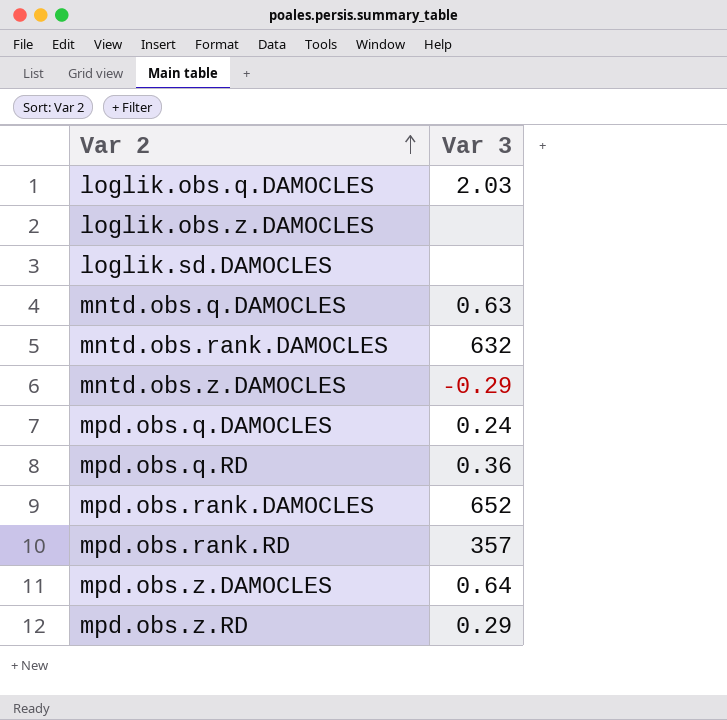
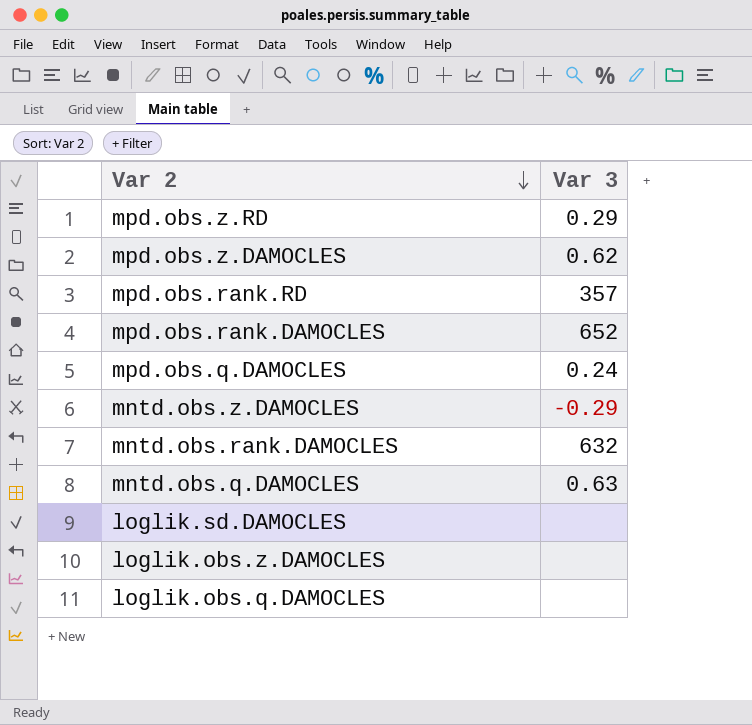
row order: Var 2 ascending -> Var 2 descending
row mpd.obs.q.RD: 0.36 -> none
mpd.obs.z.DAMOCLES | Var 3: 0.64 -> 0.62
loglik.obs.q.DAMOCLES | Var 3: 2.03 -> none

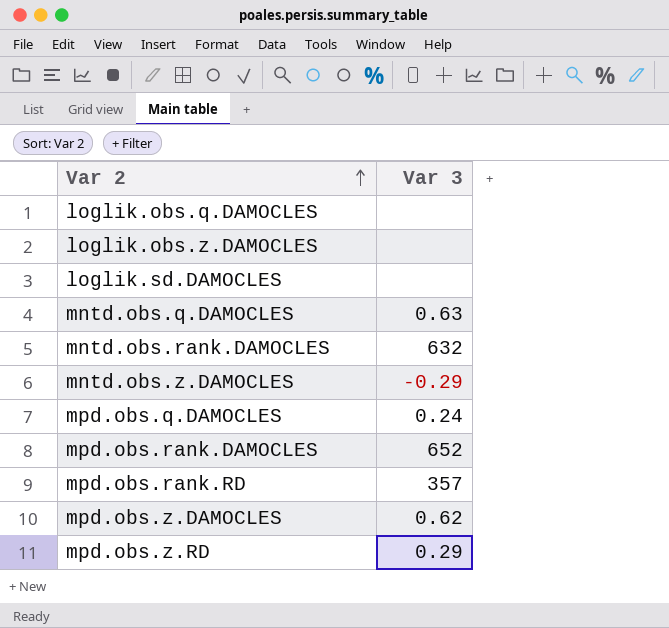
row order: Var 2 descending -> Var 2 ascending

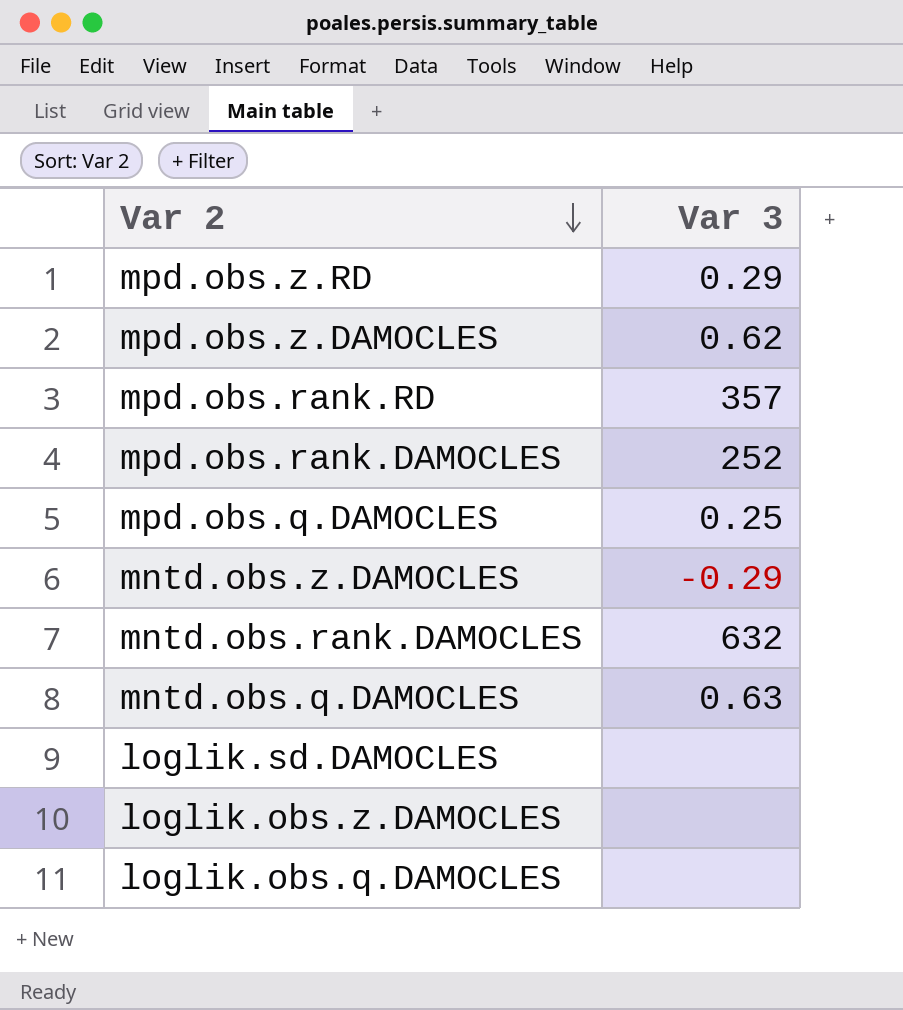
row order: Var 2 ascending -> Var 2 descending
mpd.obs.rank.DAMOCLES | Var 3: 652 -> 252
mpd.obs.q.DAMOCLES | Var 3: 0.24 -> 0.25

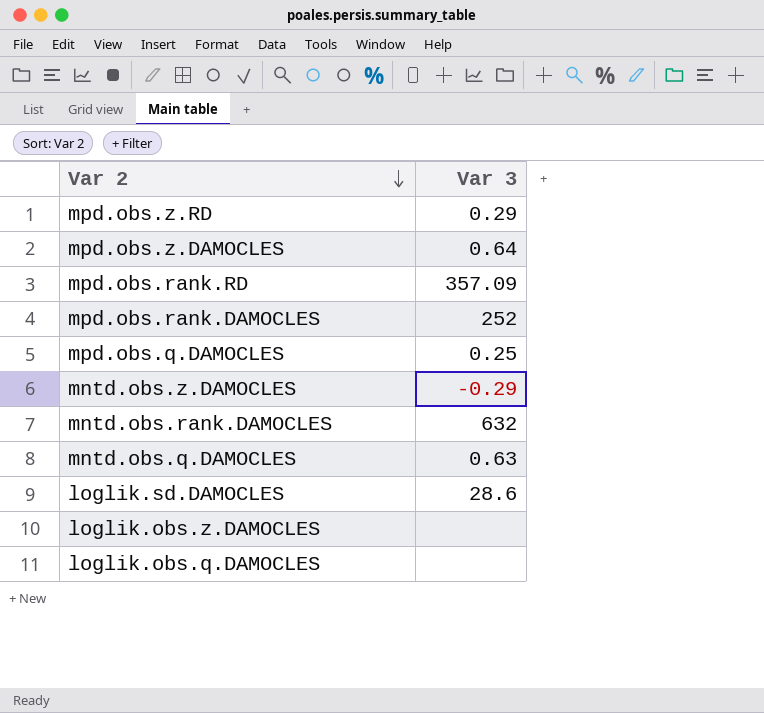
mpd.obs.z.DAMOCLES | Var 3: 0.62 -> 0.64
mpd.obs.rank.RD | Var 3: 357 -> 357.09
loglik.sd.DAMOCLES | Var 3: none -> 28.6

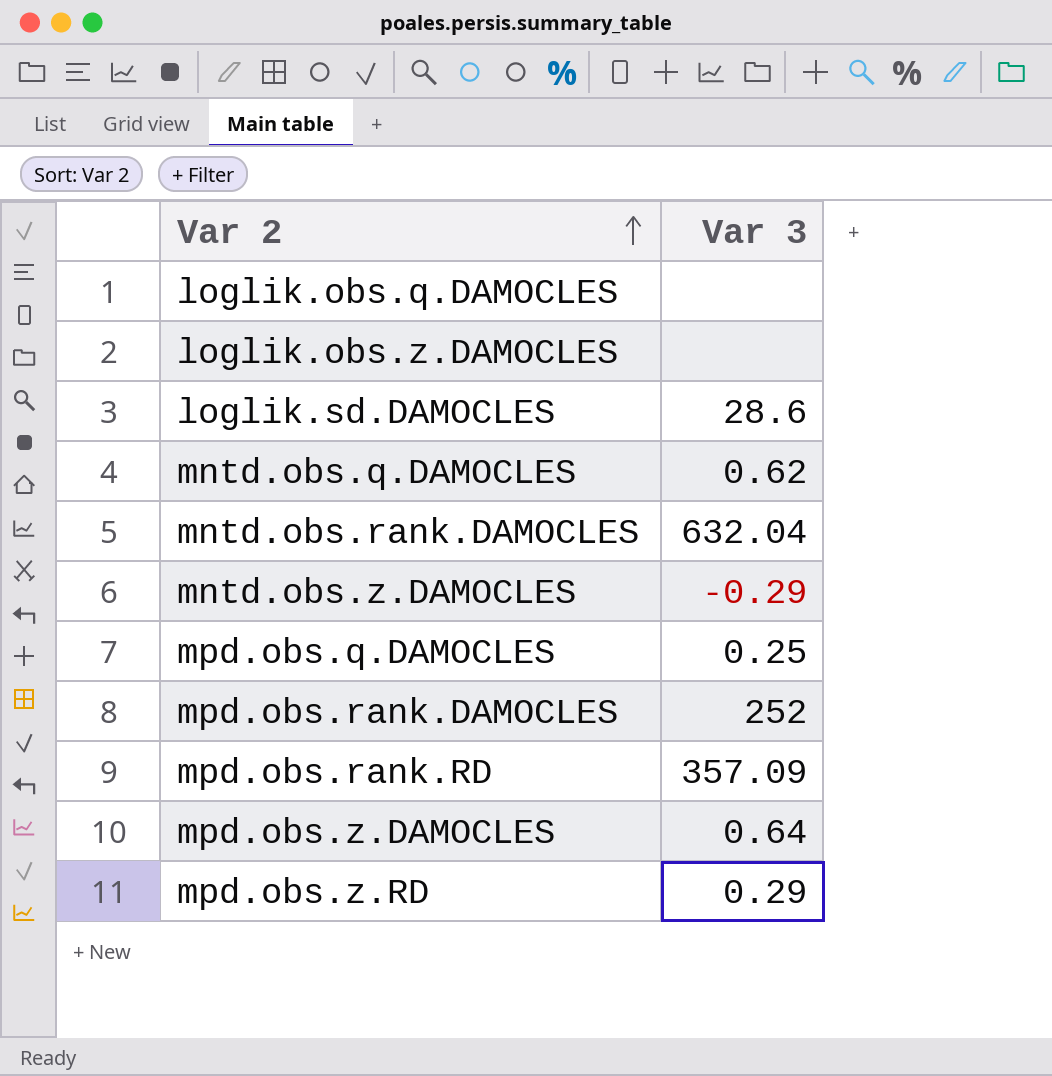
row order: Var 2 descending -> Var 2 ascending
mntd.obs.q.DAMOCLES | Var 3: 0.63 -> 0.62
mntd.obs.rank.DAMOCLES | Var 3: 632 -> 632.04

